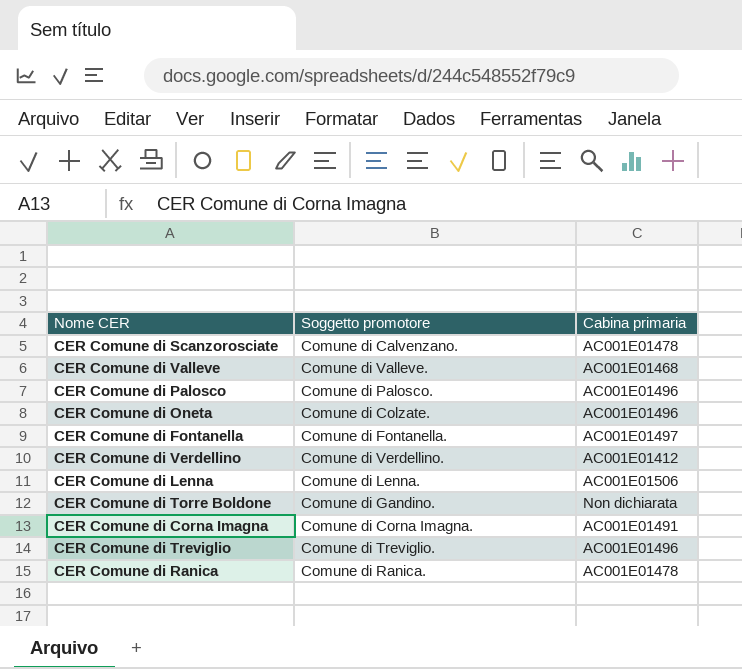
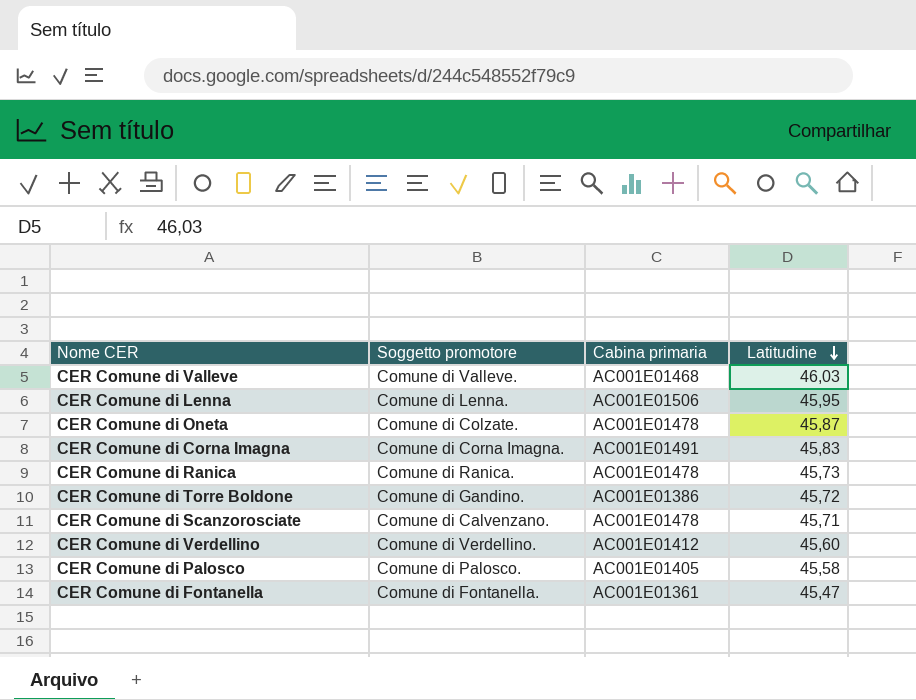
row order: none -> Latitudine descending
column Latitudine | position: none -> 4
row CER Comune di Treviglio: Comune di Treviglio. | AC001E01496 -> none
CER Comune di Oneta | Cabina primaria: AC001E01496 -> AC001E01478
CER Comune di Torre Boldone | Cabina primaria: Non dichiarata -> AC001E01386
CER Comune di Palosco | Cabina primaria: AC001E01496 -> AC001E01405
CER Comune di Fontanella | Cabina primaria: AC001E01497 -> AC001E01361

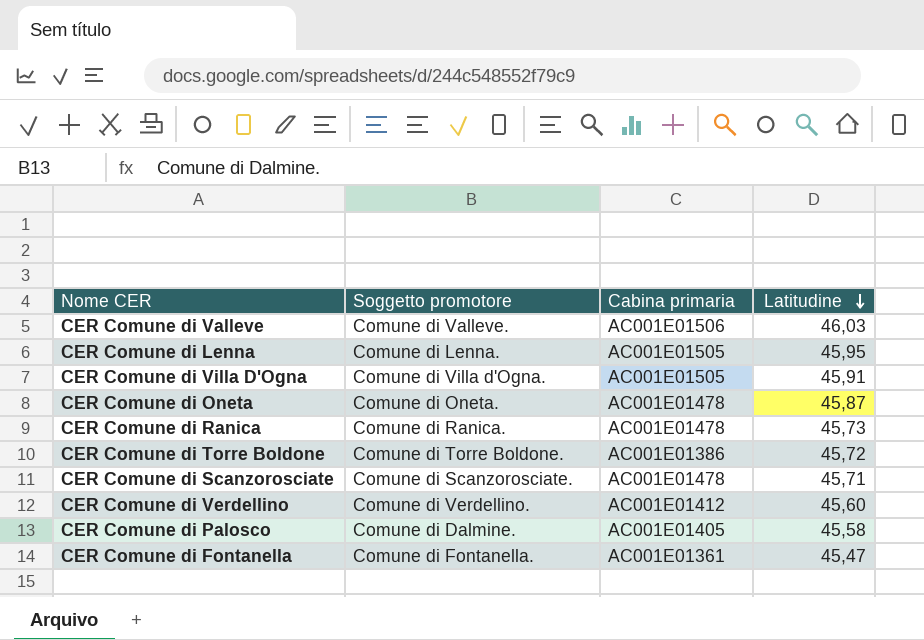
row CER Comune di Corna Imagna: Comune di Corna Imagna. | AC001E01491 | 45,83 -> none
CER Comune di Valleve | Cabina primaria: AC001E01468 -> AC001E01506
CER Comune di Lenna | Cabina primaria: AC001E01506 -> AC001E01505
row CER Comune di Villa D'Ogna: none -> Comune di Villa d'Ogna. | AC001E01505 | 45,91
CER Comune di Oneta | Soggetto promotore: Comune di Colzate. -> Comune di Oneta.
CER Comune di Torre Boldone | Soggetto promotore: Comune di Gandino. -> Comune di Torre Boldone.
CER Comune di Scanzorosciate | Soggetto promotore: Comune di Calvenzano. -> Comune di Scanzorosciate.
CER Comune di Palosco | Soggetto promotore: Comune di Palosco. -> Comune di Dalmine.

